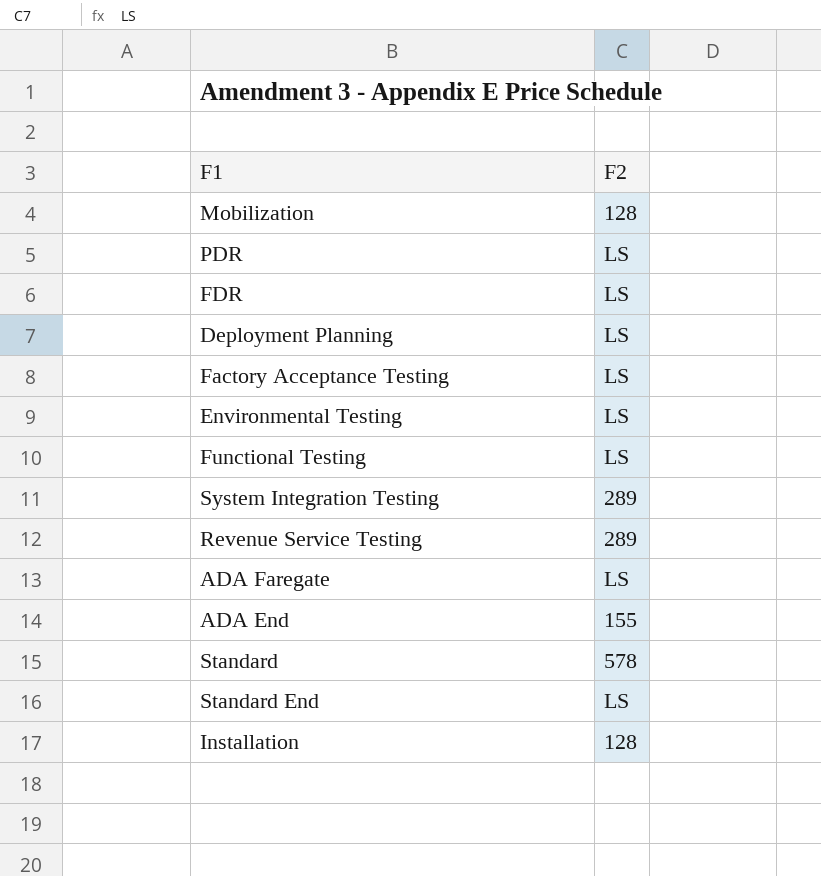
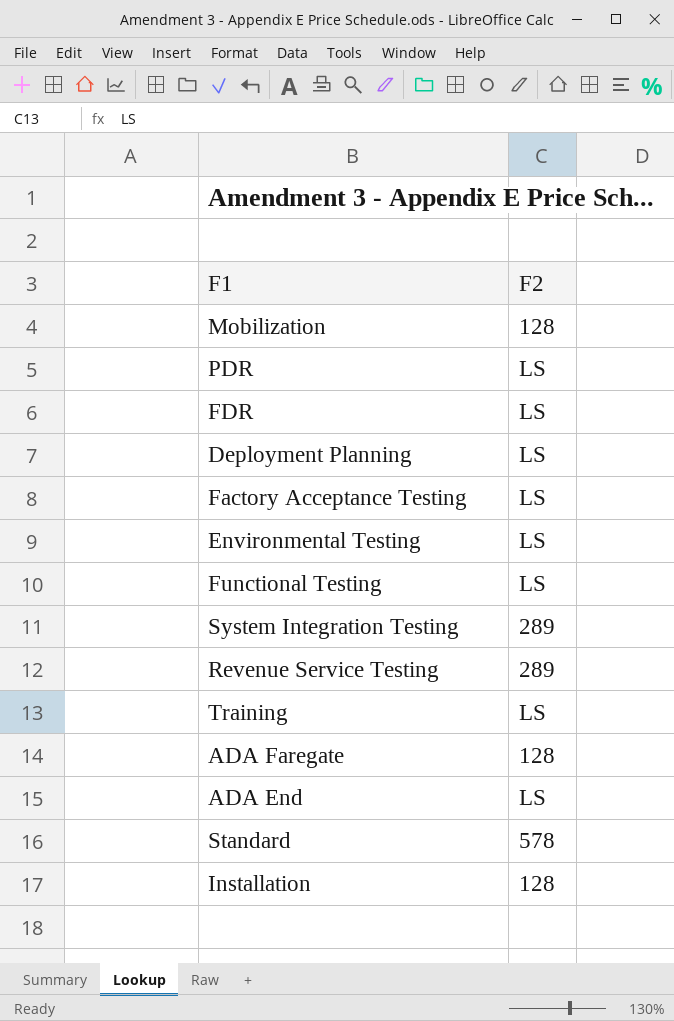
row Standard End: LS -> none
row Training: none -> LS
ADA Faregate | F2: LS -> 128
ADA End | F2: 155 -> LS

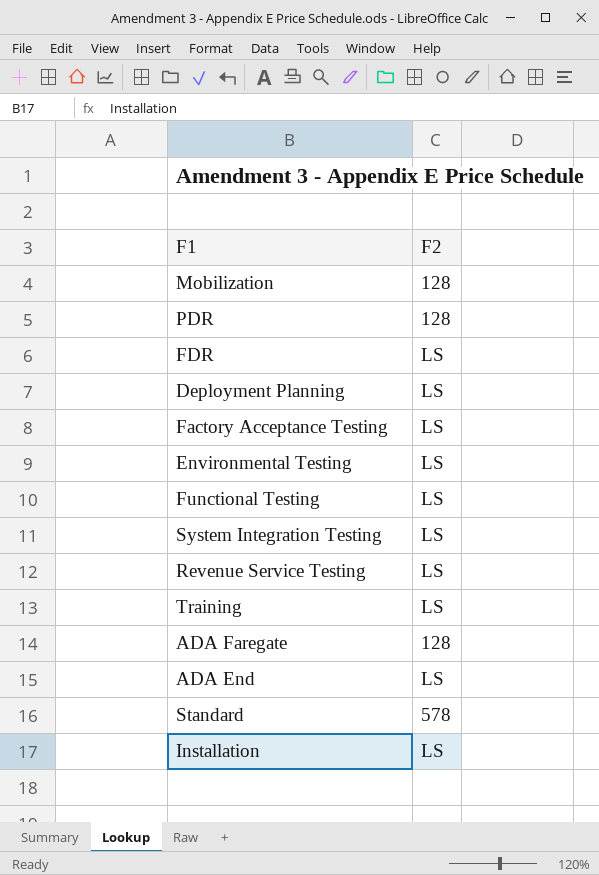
PDR | F2: LS -> 128
System Integration Testing | F2: 289 -> LS
Revenue Service Testing | F2: 289 -> LS
Installation | F2: 128 -> LS

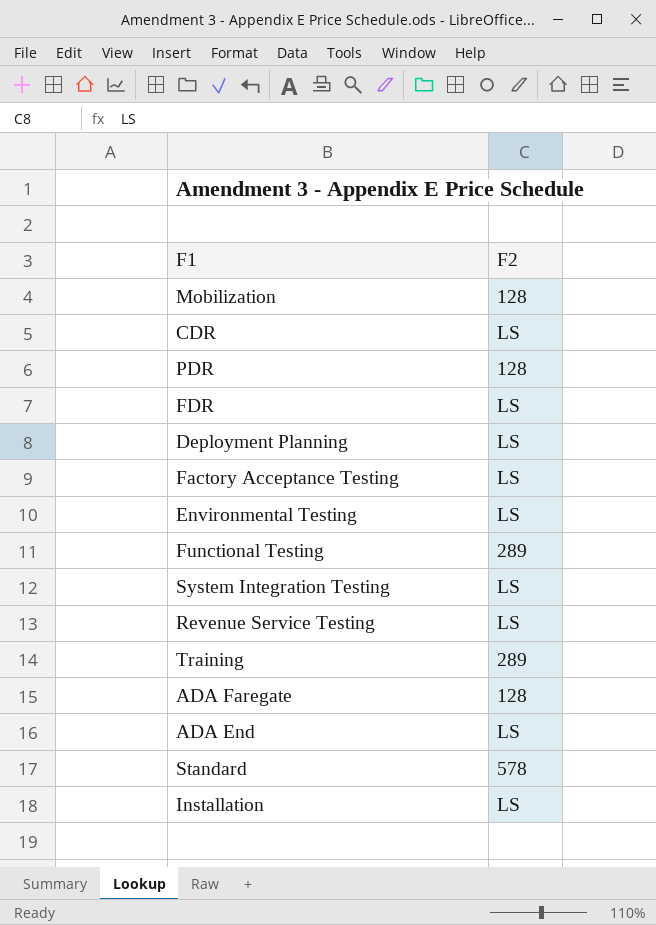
row CDR: none -> LS
Functional Testing | F2: LS -> 289
Training | F2: LS -> 289

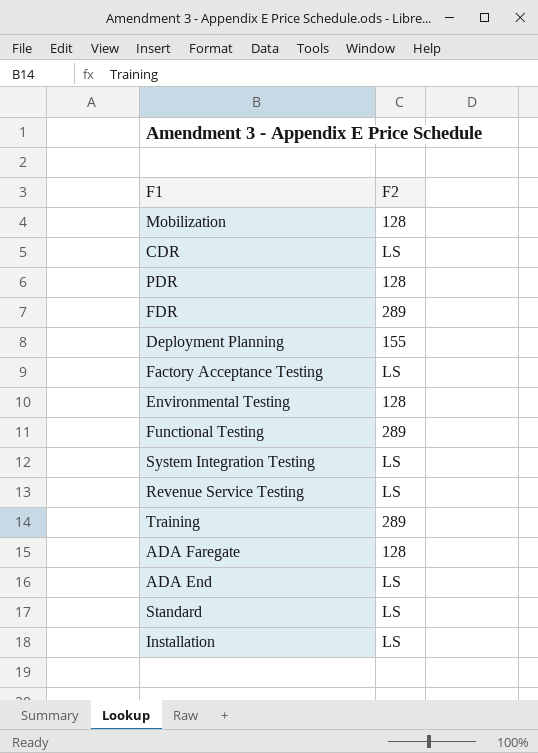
FDR | F2: LS -> 289
Deployment Planning | F2: LS -> 155
Environmental Testing | F2: LS -> 128
Standard | F2: 578 -> LS

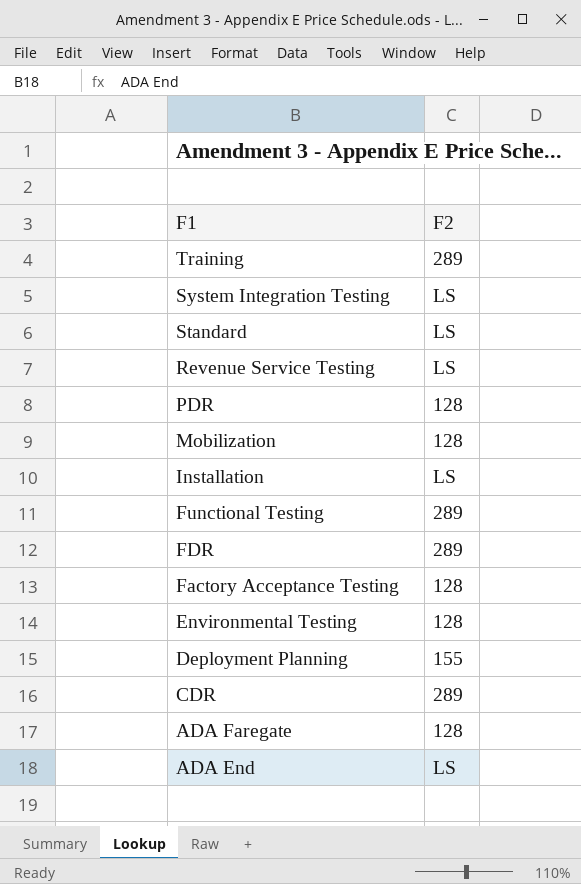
row order: none -> F1 descending
Factory Acceptance Testing | F2: LS -> 128
CDR | F2: LS -> 289

